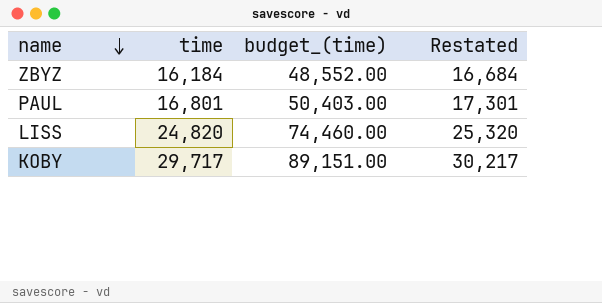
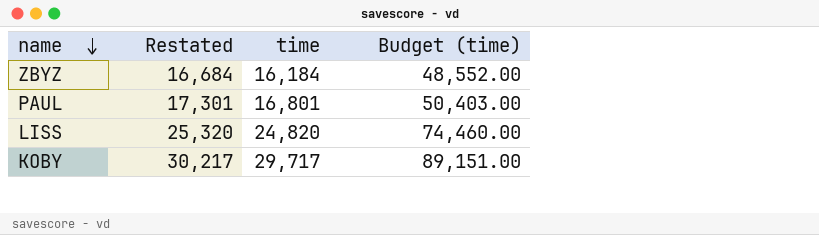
column Restated | position: 4 -> 2
column name: budget_(time) -> Budget (time)

